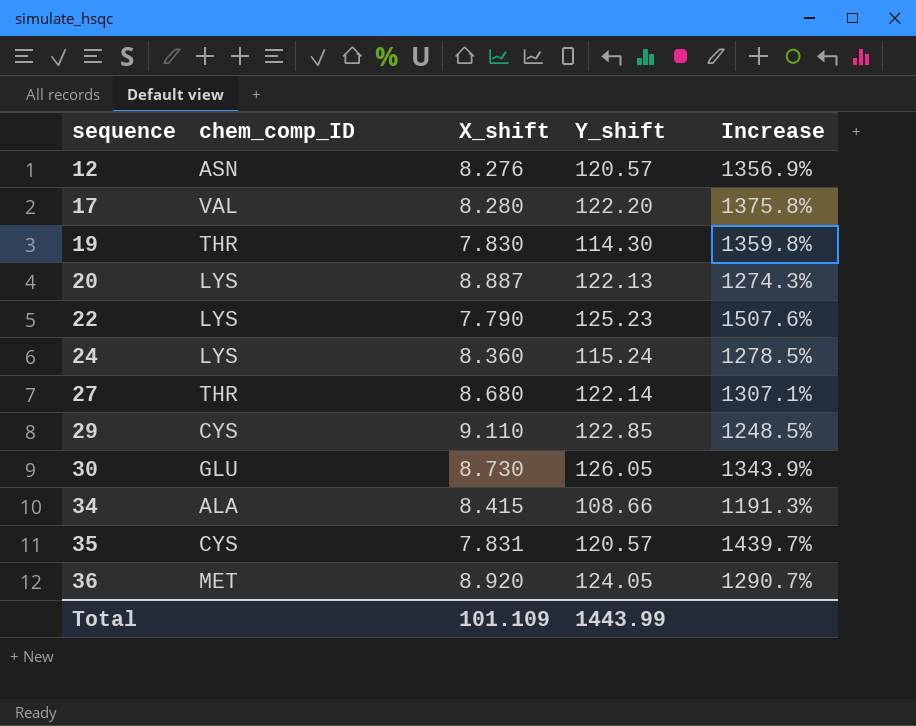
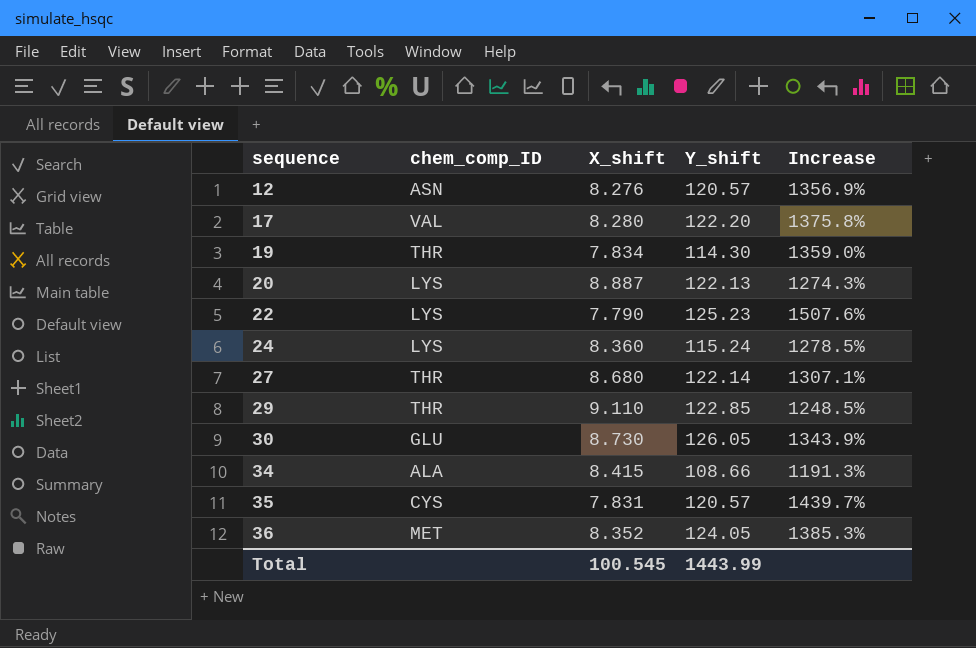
19 | X_shift: 7.830 -> 7.834
19 | Increase: 1359.8% -> 1359.0%
29 | chem_comp_ID: CYS -> THR
36 | X_shift: 8.920 -> 8.352
36 | Increase: 1290.7% -> 1385.3%
Total | X_shift: 101.109 -> 100.545

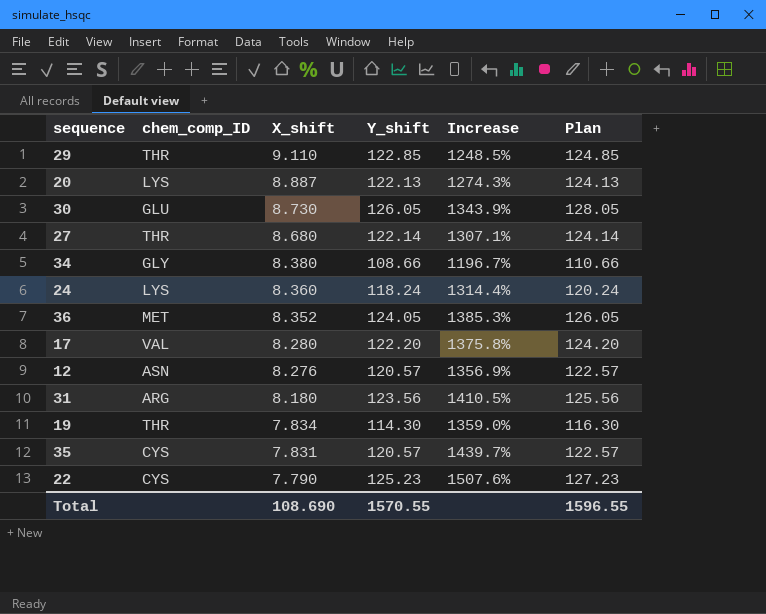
row order: sequence ascending -> X_shift descending
column Plan | formula: none -> [Y_shift] + 2
34 | chem_comp_ID: ALA -> GLY
34 | X_shift: 8.415 -> 8.380
34 | Increase: 1191.3% -> 1196.7%
24 | Y_shift: 115.24 -> 118.24
24 | Increase: 1278.5% -> 1314.4%
row 31: none -> ARG | 8.180 | 123.56 | 1410.5% | 125.56
22 | chem_comp_ID: LYS -> CYS
Total | X_shift: 100.545 -> 108.690
Total | Y_shift: 1443.99 -> 1570.55

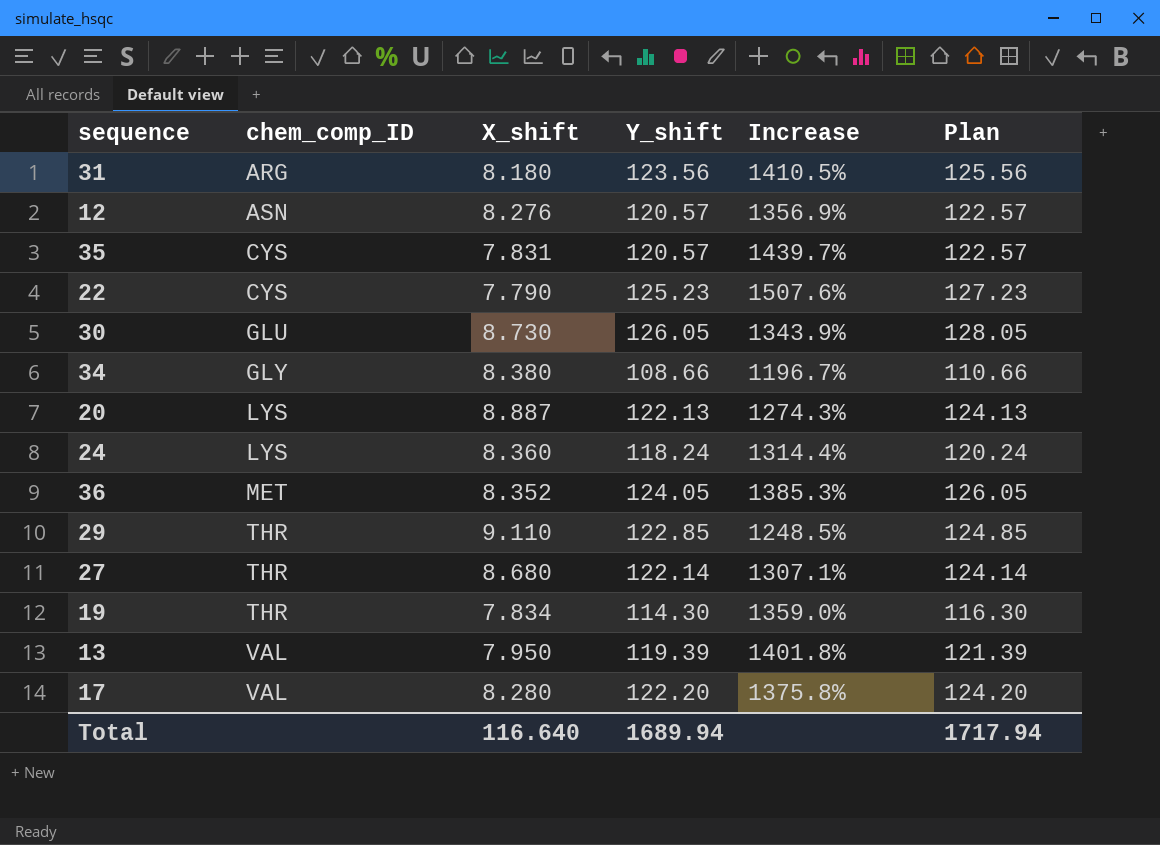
row order: X_shift descending -> chem_comp_ID ascending
row 13: none -> VAL | 7.950 | 119.39 | 1401.8% | 121.39
Total | X_shift: 108.690 -> 116.640
Total | Y_shift: 1570.55 -> 1689.94
Total | Plan: 1596.55 -> 1717.94

